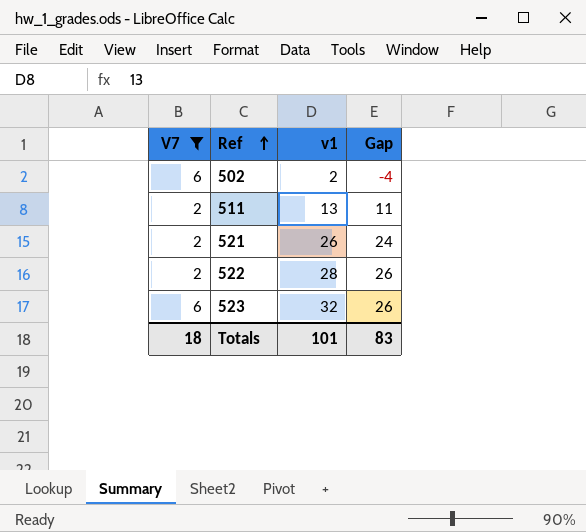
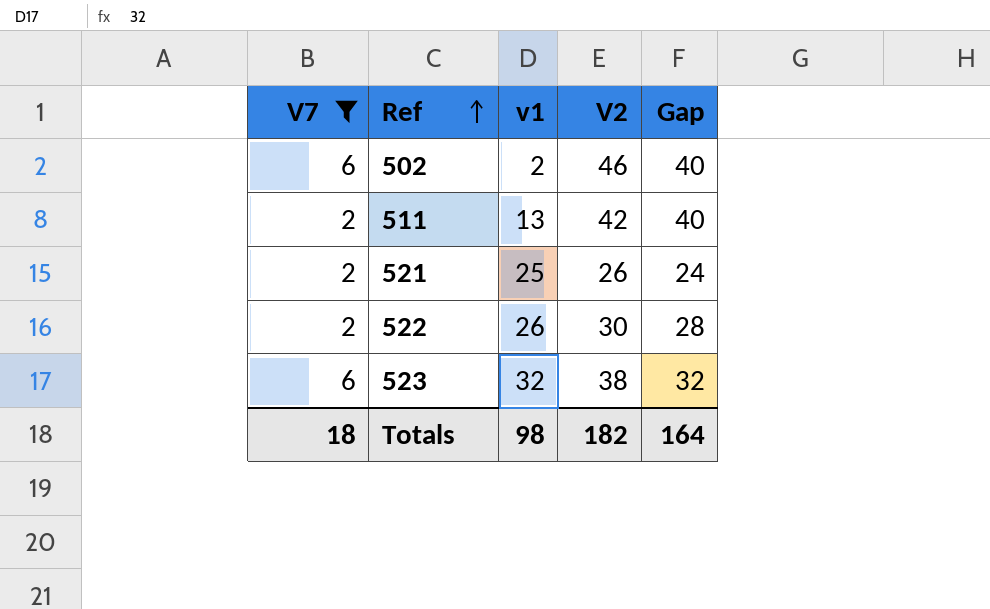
column V2 | position: none -> 4
column Gap | formula: [v1] - [V7] -> [V2] - [V7]
521 | v1: 26 -> 25
522 | v1: 28 -> 26
Totals | v1: 101 -> 98
Totals | Gap: 83 -> 164

